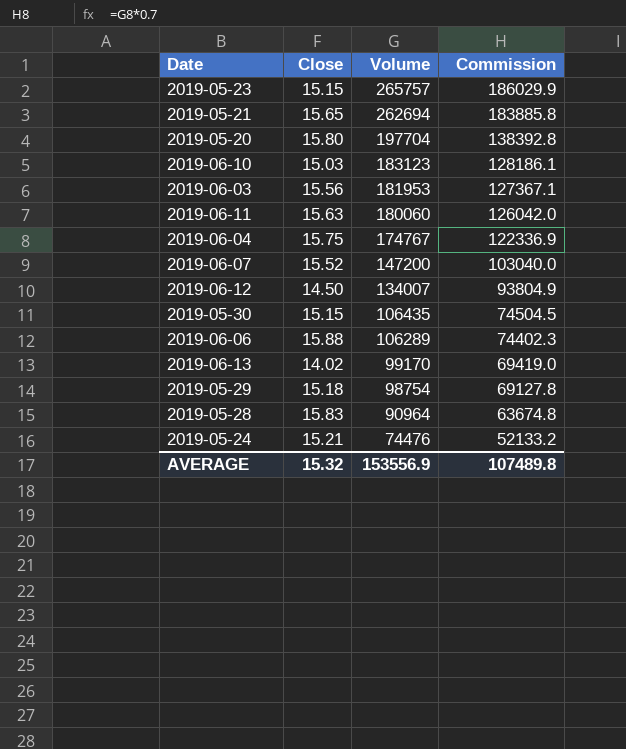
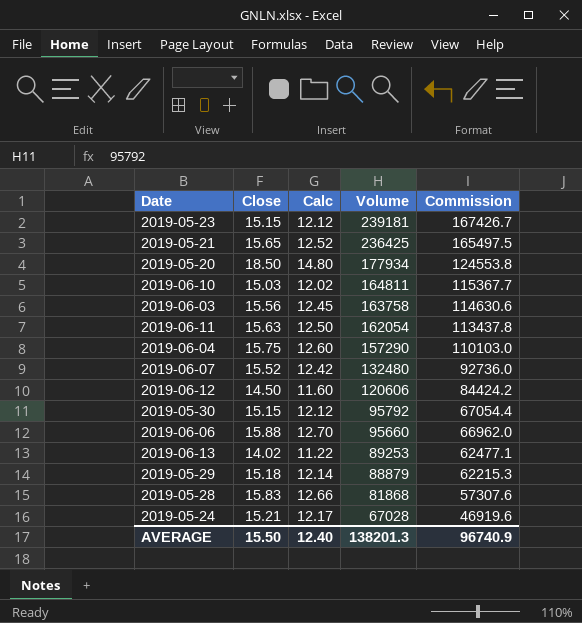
column Calc | formula: none -> [Close] * 0.8
2019-05-23 | Volume: 265757 -> 239181
2019-05-23 | Commission: 186029.9 -> 167426.7
2019-05-21 | Volume: 262694 -> 236425
2019-05-21 | Commission: 183885.8 -> 165497.5
2019-05-20 | Close: 15.80 -> 18.50
2019-05-20 | Volume: 197704 -> 177934
2019-05-20 | Commission: 138392.8 -> 124553.8
2019-06-10 | Volume: 183123 -> 164811
2019-06-10 | Commission: 128186.1 -> 115367.7
2019-06-03 | Volume: 181953 -> 163758
2019-06-03 | Commission: 127367.1 -> 114630.6
2019-06-11 | Volume: 180060 -> 162054
2019-06-11 | Commission: 126042.0 -> 113437.8
2019-06-04 | Volume: 174767 -> 157290
2019-06-04 | Commission: 122336.9 -> 110103.0
2019-06-07 | Volume: 147200 -> 132480
2019-06-07 | Commission: 103040.0 -> 92736.0
2019-06-12 | Volume: 134007 -> 120606
2019-06-12 | Commission: 93804.9 -> 84424.2
2019-05-30 | Volume: 106435 -> 95792
2019-05-30 | Commission: 74504.5 -> 67054.4
2019-06-06 | Volume: 106289 -> 95660
2019-06-06 | Commission: 74402.3 -> 66962.0
2019-06-13 | Volume: 99170 -> 89253
2019-06-13 | Commission: 69419.0 -> 62477.1
2019-05-29 | Volume: 98754 -> 88879
2019-05-29 | Commission: 69127.8 -> 62215.3
2019-05-28 | Volume: 90964 -> 81868
2019-05-28 | Commission: 63674.8 -> 57307.6
2019-05-24 | Volume: 74476 -> 67028
2019-05-24 | Commission: 52133.2 -> 46919.6
AVERAGE | Close: 15.32 -> 15.50
AVERAGE | Volume: 153556.9 -> 138201.3
AVERAGE | Commission: 107489.8 -> 96740.9

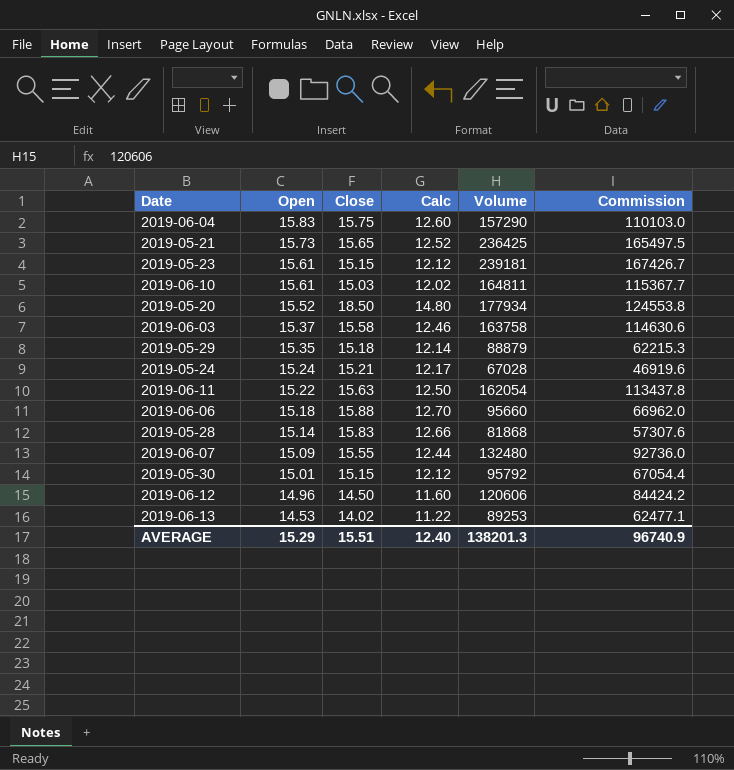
row order: Volume descending -> Open descending
column Open | position: none -> 2
2019-06-03 | Close: 15.56 -> 15.58
2019-06-03 | Calc: 12.45 -> 12.46
2019-06-07 | Close: 15.52 -> 15.55
2019-06-07 | Calc: 12.42 -> 12.44
AVERAGE | Close: 15.50 -> 15.51

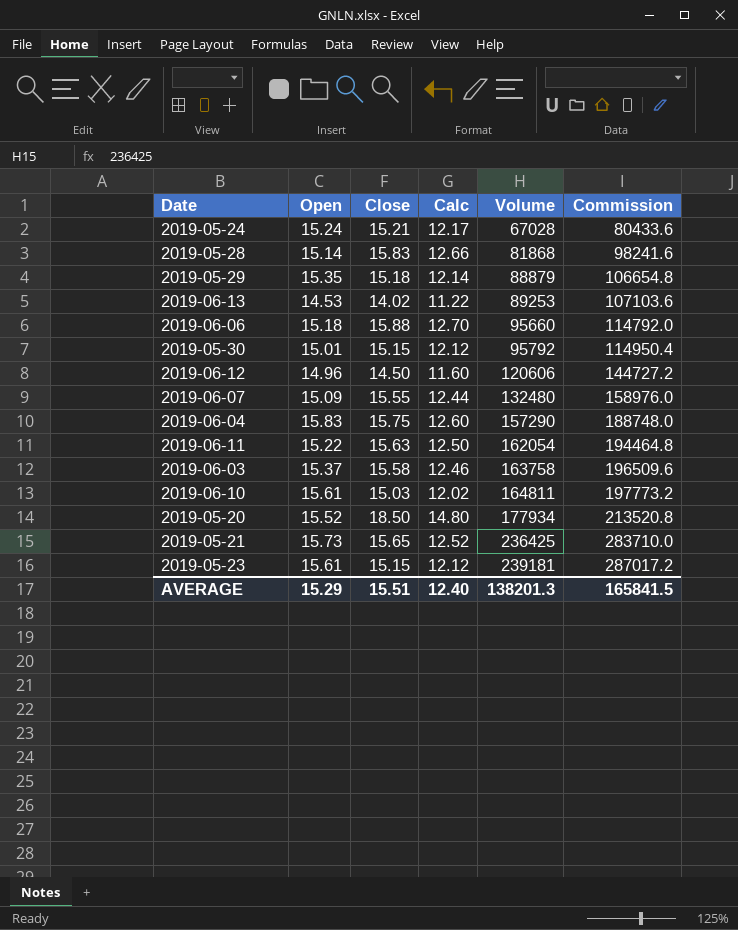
row order: Open descending -> Volume ascending
column Commission | formula: [Volume] * 0.7 -> [Volume] * 1.2
AVERAGE | Commission: 96740.9 -> 165841.5

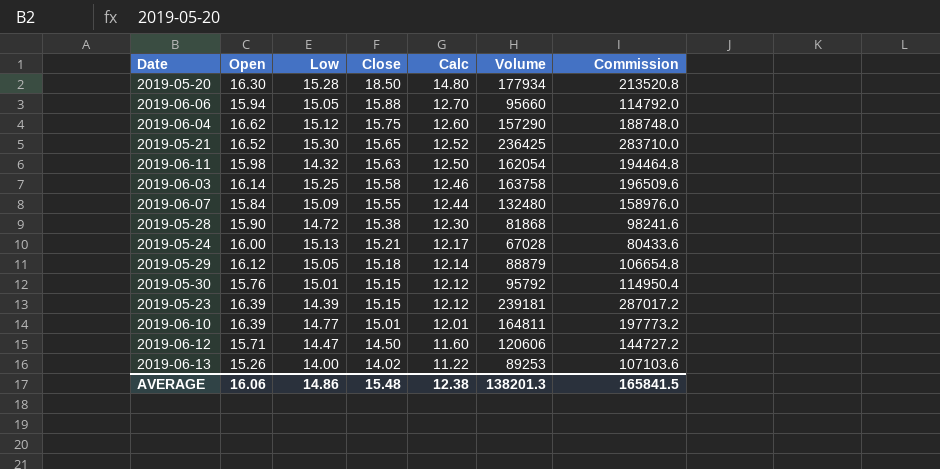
row order: Volume ascending -> Close descending
column Low | position: none -> 3
2019-05-20 | Open: 15.52 -> 16.30
2019-06-06 | Open: 15.18 -> 15.94
2019-06-04 | Open: 15.83 -> 16.62
2019-05-21 | Open: 15.73 -> 16.52
2019-06-11 | Open: 15.22 -> 15.98
2019-06-03 | Open: 15.37 -> 16.14
2019-06-07 | Open: 15.09 -> 15.84
2019-05-28 | Open: 15.14 -> 15.90
2019-05-28 | Close: 15.83 -> 15.38
2019-05-28 | Calc: 12.66 -> 12.30
2019-05-24 | Open: 15.24 -> 16.00
2019-05-29 | Open: 15.35 -> 16.12
2019-05-30 | Open: 15.01 -> 15.76
2019-05-23 | Open: 15.61 -> 16.39
2019-06-10 | Open: 15.61 -> 16.39
2019-06-10 | Close: 15.03 -> 15.01
2019-06-10 | Calc: 12.02 -> 12.01
2019-06-12 | Open: 14.96 -> 15.71
2019-06-13 | Open: 14.53 -> 15.26
AVERAGE | Open: 15.29 -> 16.06
AVERAGE | Close: 15.51 -> 15.48
AVERAGE | Calc: 12.40 -> 12.38

